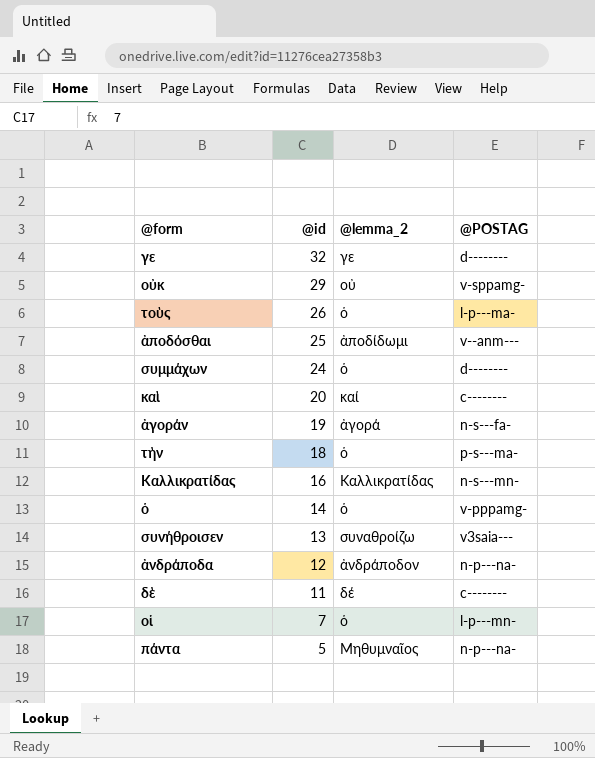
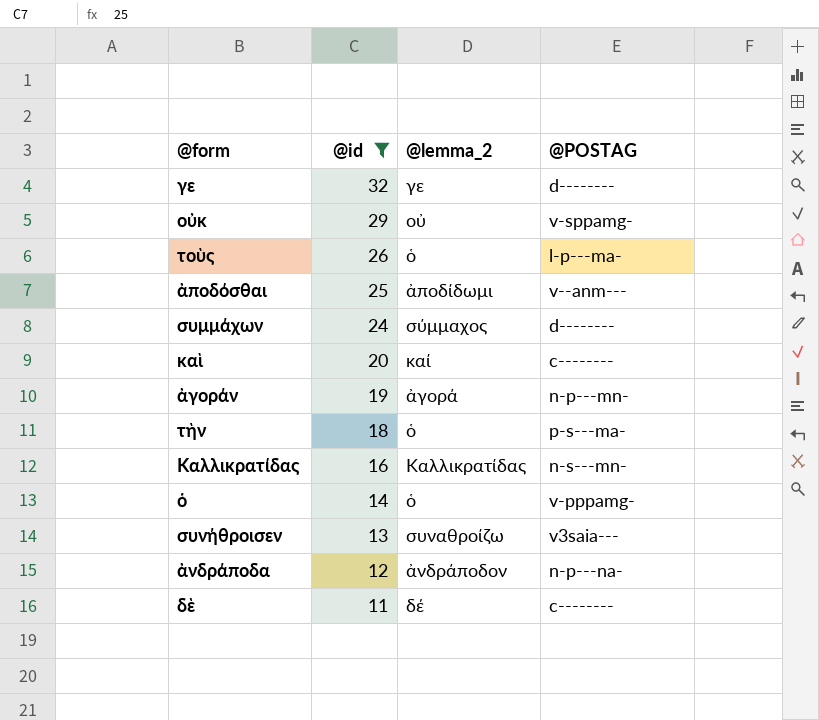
filter: none -> @id >= 11
συμμάχων | @lemma_2: ὁ -> σύμμαχος
ἀγοράν | @POSTAG: n-s---fa- -> n-p---mn-

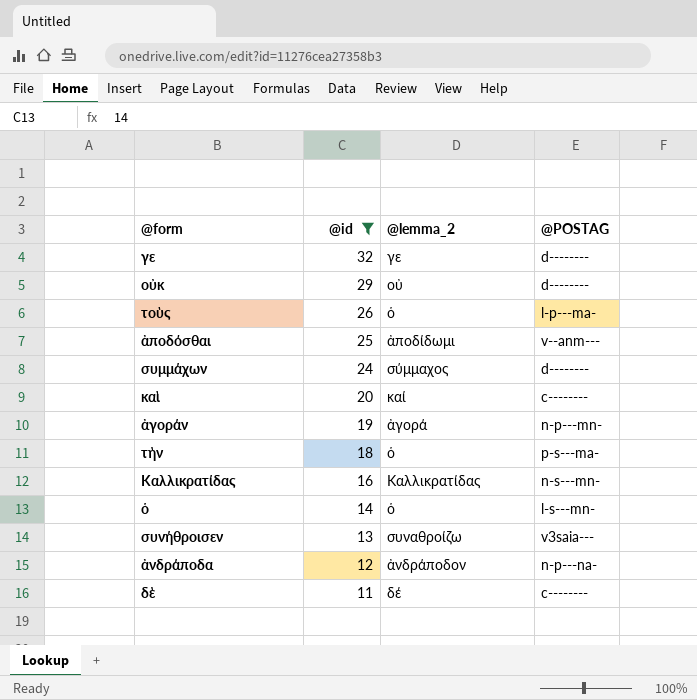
οὐκ | @POSTAG: v-sppamg- -> d--------
ὁ | @POSTAG: v-pppamg- -> l-s---mn-

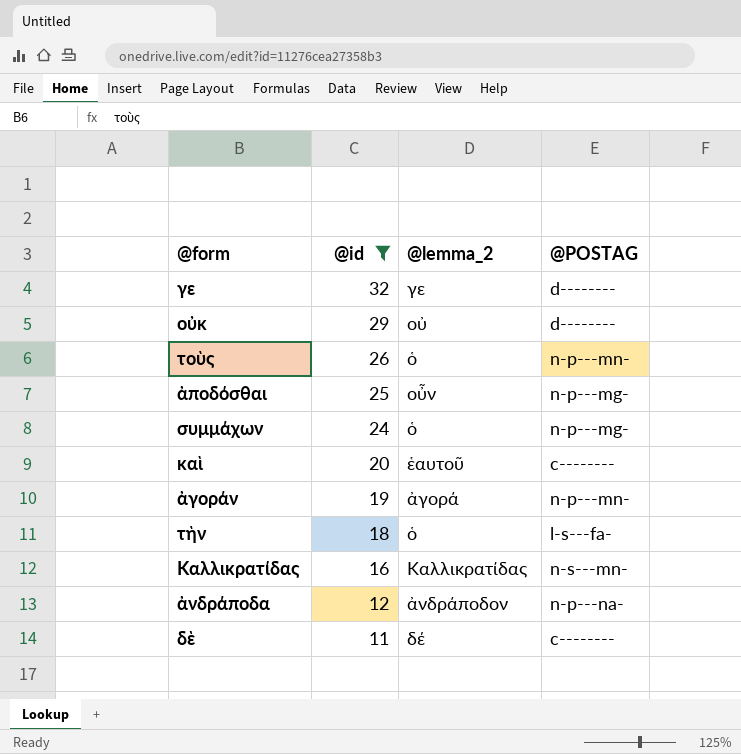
row ὁ: 14 | ὁ | l-s---mn- -> none
row συνήθροισεν: 13 | συναθροίζω | v3saia--- -> none
τοὺς | @POSTAG: l-p---ma- -> n-p---mn-
ἀποδόσθαι | @lemma_2: ἀποδίδωμι -> οὖν
ἀποδόσθαι | @POSTAG: v--anm--- -> n-p---mg-
συμμάχων | @lemma_2: σύμμαχος -> ὁ
συμμάχων | @POSTAG: d-------- -> n-p---mg-
καὶ | @lemma_2: καί -> ἑαυτοῦ
τὴν | @POSTAG: p-s---ma- -> l-s---fa-

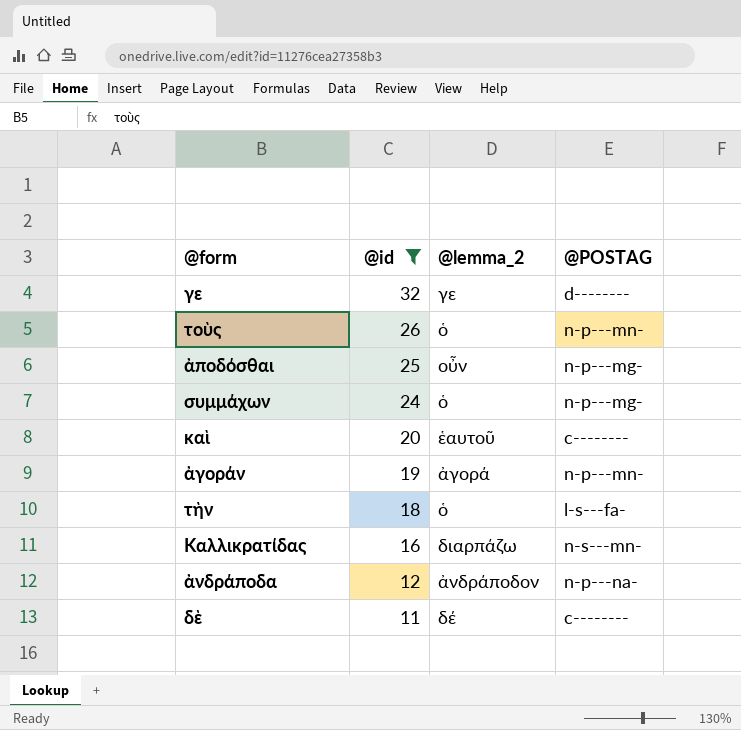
row οὐκ: 29 | οὐ | d-------- -> none
Καλλικρατίδας | @lemma_2: Καλλικρατίδας -> διαρπάζω

